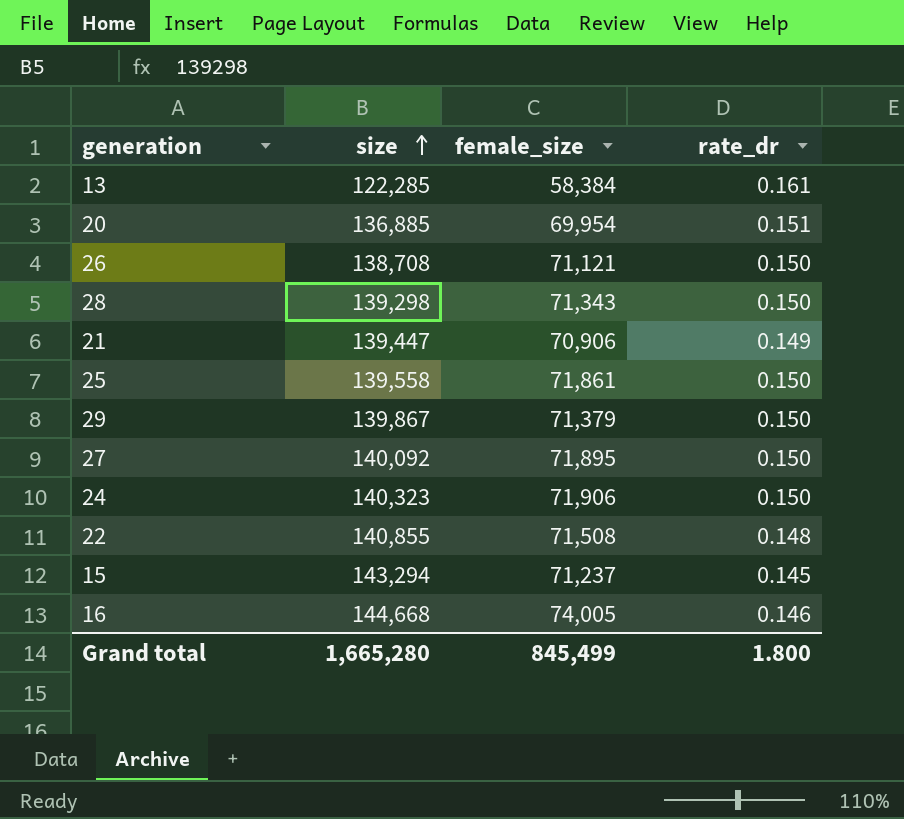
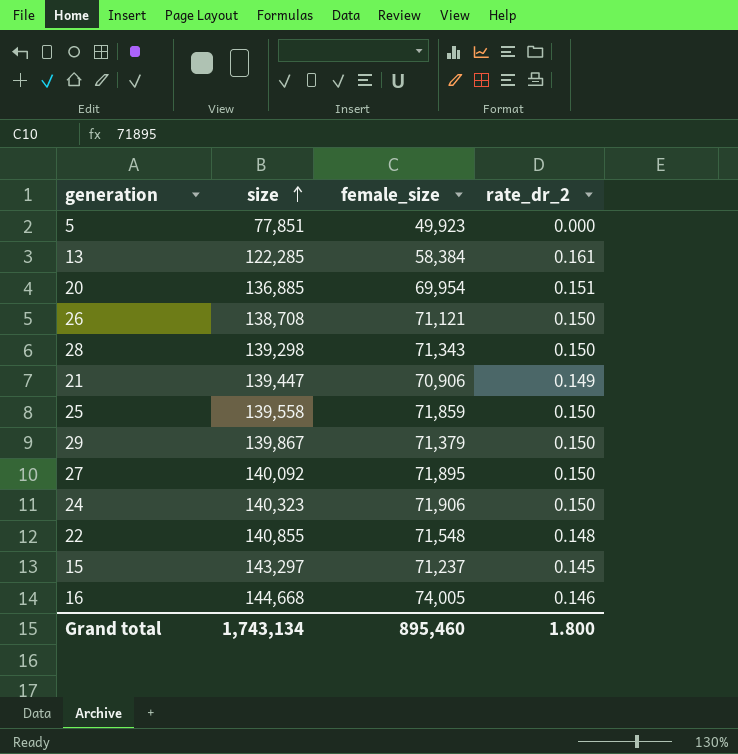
column name: rate_dr -> rate_dr_2
row 5: none -> 77,851 | 49,923 | 0.000
25 | female_size: 71,861 -> 71,859
22 | female_size: 71,508 -> 71,548
15 | size: 143,294 -> 143,297
Grand total | size: 1,665,280 -> 1,743,134
Grand total | female_size: 845,499 -> 895,460

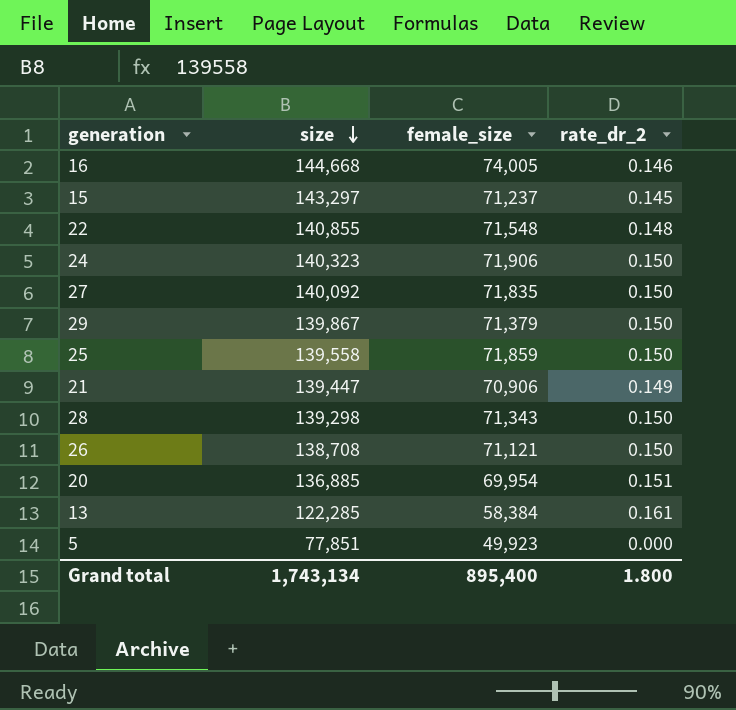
row order: size ascending -> size descending
27 | female_size: 71,895 -> 71,835
Grand total | female_size: 895,460 -> 895,400

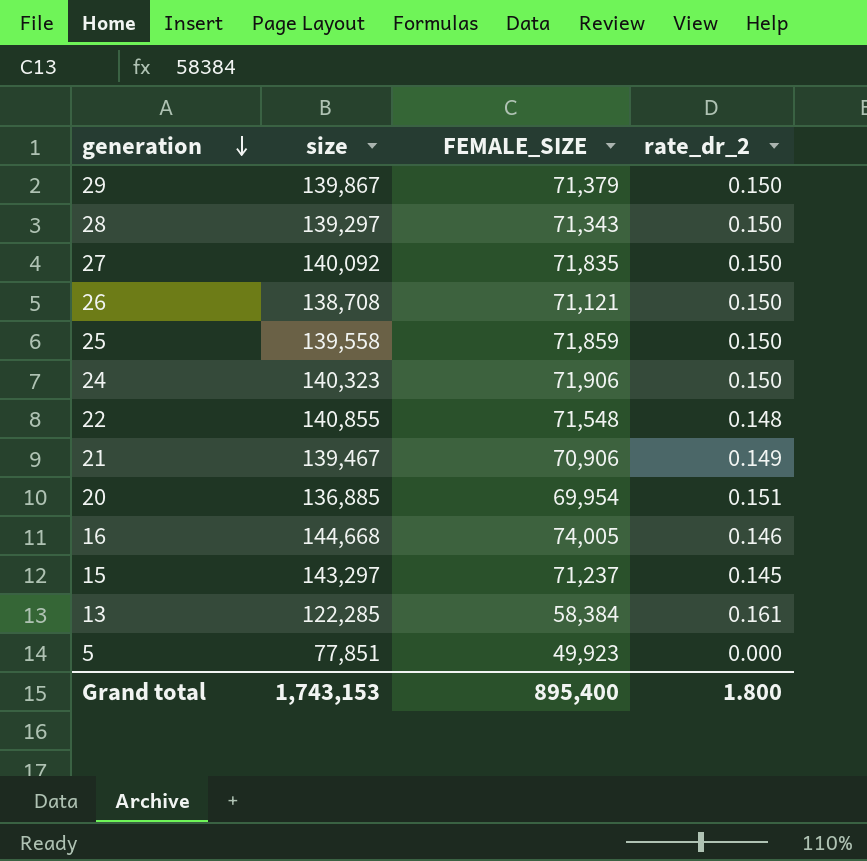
row order: size descending -> generation descending
column name: female_size -> FEMALE_SIZE
28 | size: 139,298 -> 139,297
21 | size: 139,447 -> 139,467
Grand total | size: 1,743,134 -> 1,743,153

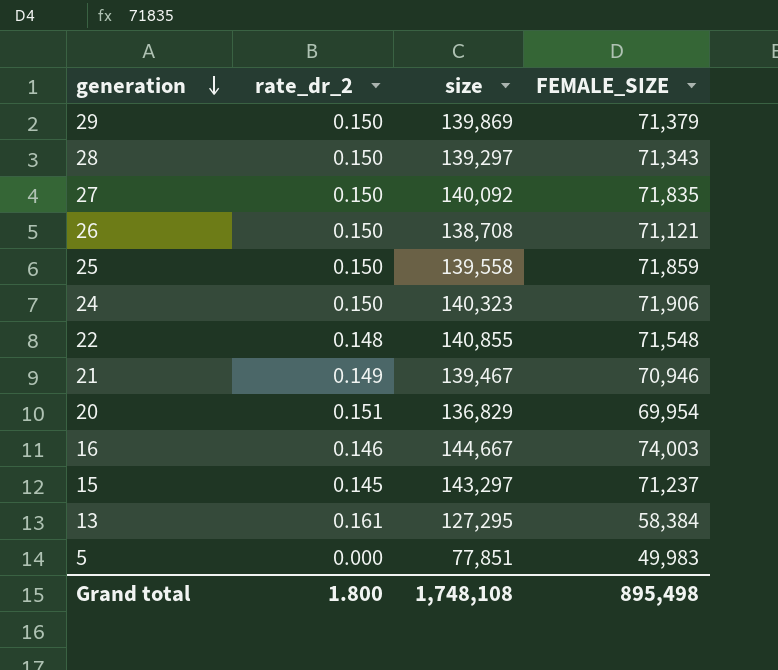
column rate_dr_2 | position: 4 -> 2
29 | size: 139,867 -> 139,869
21 | FEMALE_SIZE: 70,906 -> 70,946
20 | size: 136,885 -> 136,829
16 | size: 144,668 -> 144,667
16 | FEMALE_SIZE: 74,005 -> 74,003
13 | size: 122,285 -> 127,295
5 | FEMALE_SIZE: 49,923 -> 49,983
Grand total | size: 1,743,153 -> 1,748,108
Grand total | FEMALE_SIZE: 895,400 -> 895,498

